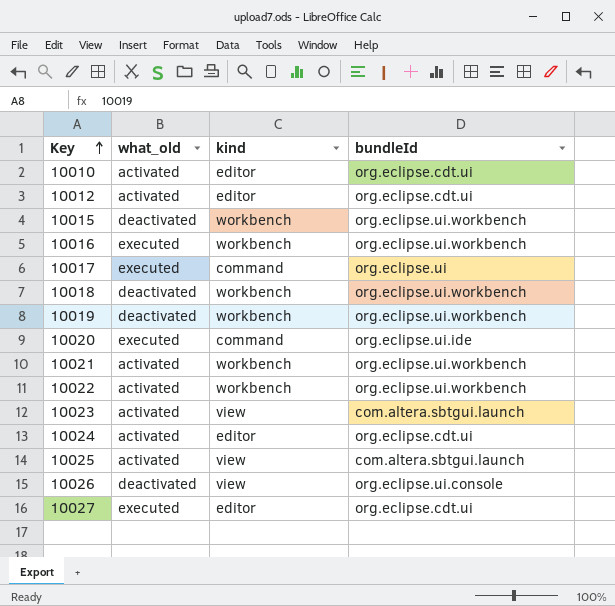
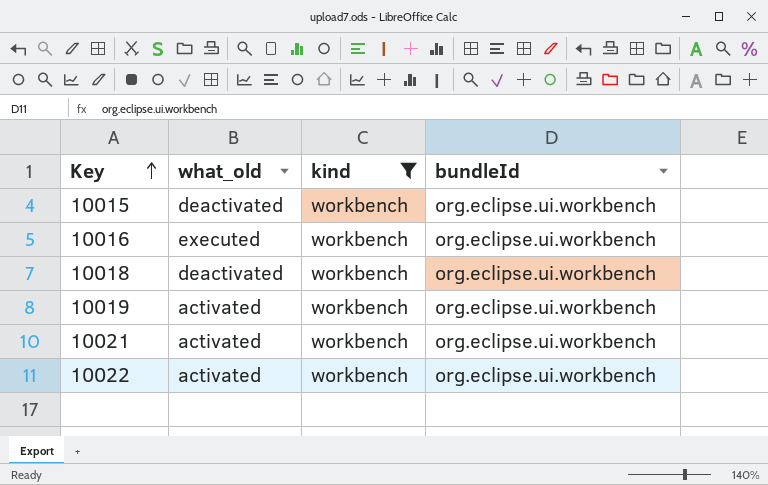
filter: none -> kind = workbench
10019 | what_old: deactivated -> activated

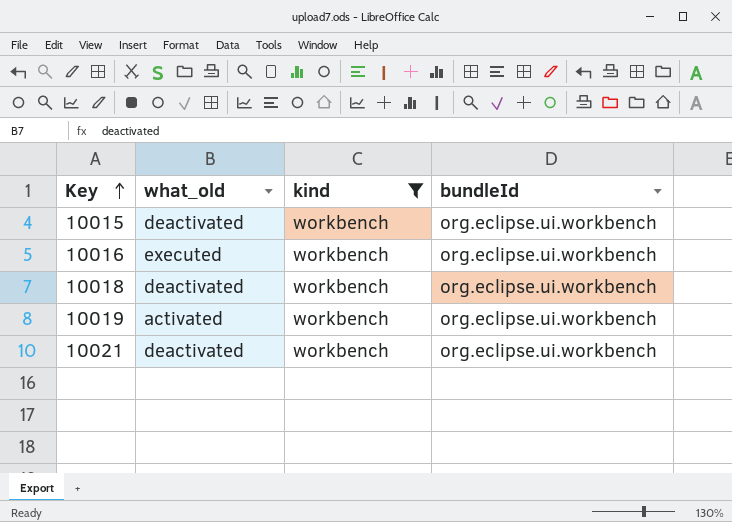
row 10022: activated | workbench | org.eclipse.ui.workbench -> none
10021 | what_old: activated -> deactivated

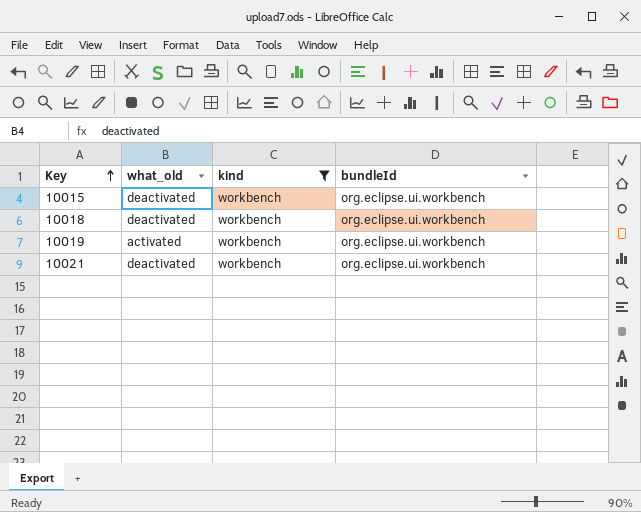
row 10016: executed | workbench | org.eclipse.ui.workbench -> none

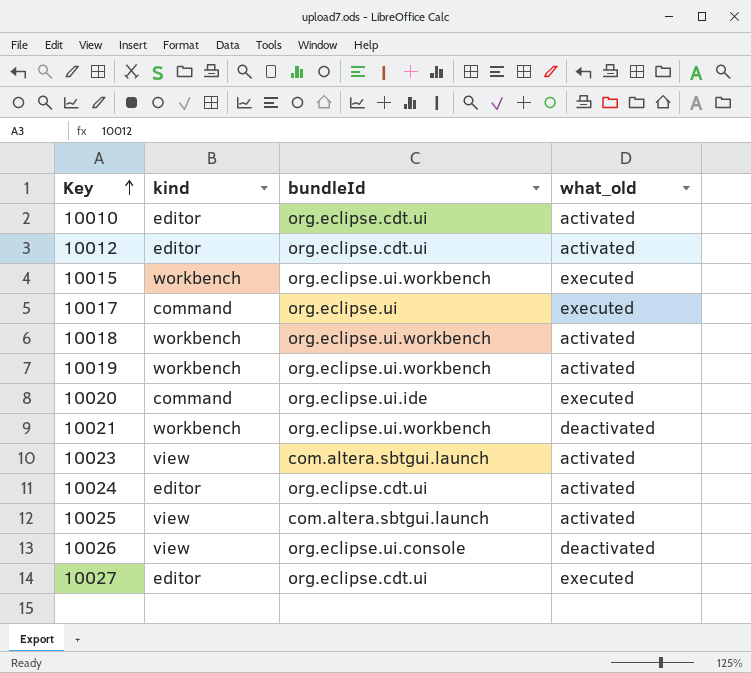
filter: kind = workbench -> none
column what_old | position: 2 -> 4
10015 | what_old: deactivated -> executed
10018 | what_old: deactivated -> activated

